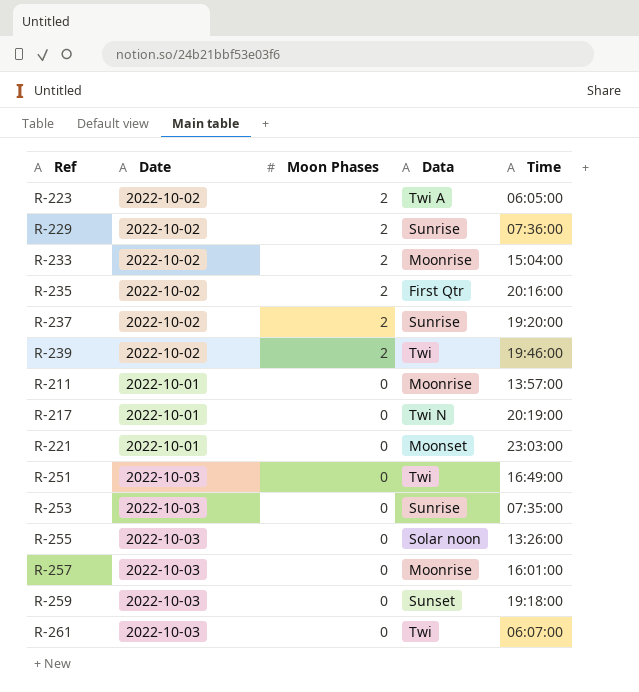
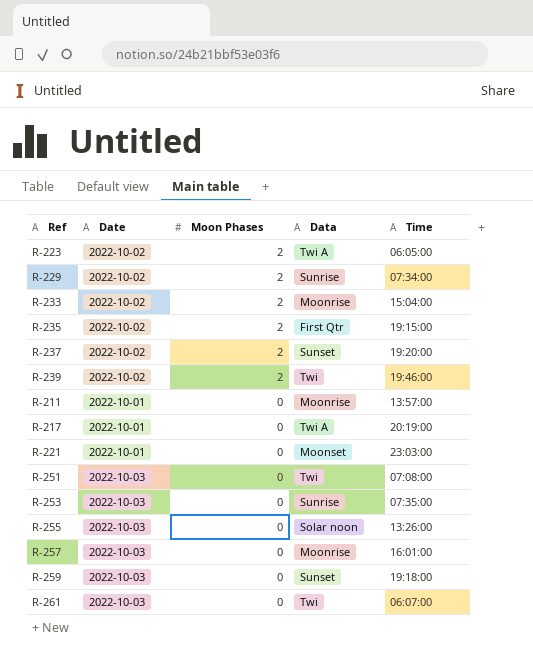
R-229 | Time: 07:36:00 -> 07:34:00
R-235 | Time: 20:16:00 -> 19:15:00
R-237 | Data: Sunrise -> Sunset
R-217 | Data: Twi N -> Twi A
R-251 | Time: 16:49:00 -> 07:08:00

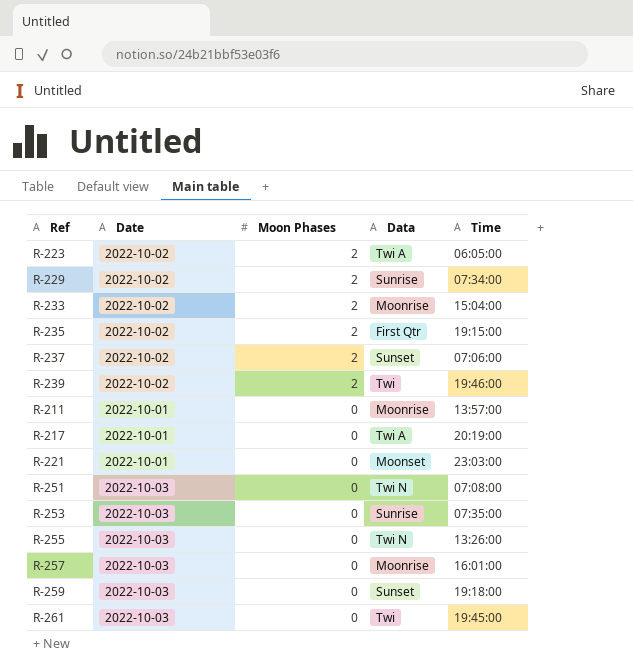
R-237 | Time: 19:20:00 -> 07:06:00
R-251 | Data: Twi -> Twi N
R-255 | Data: Solar noon -> Twi N
R-261 | Time: 06:07:00 -> 19:45:00

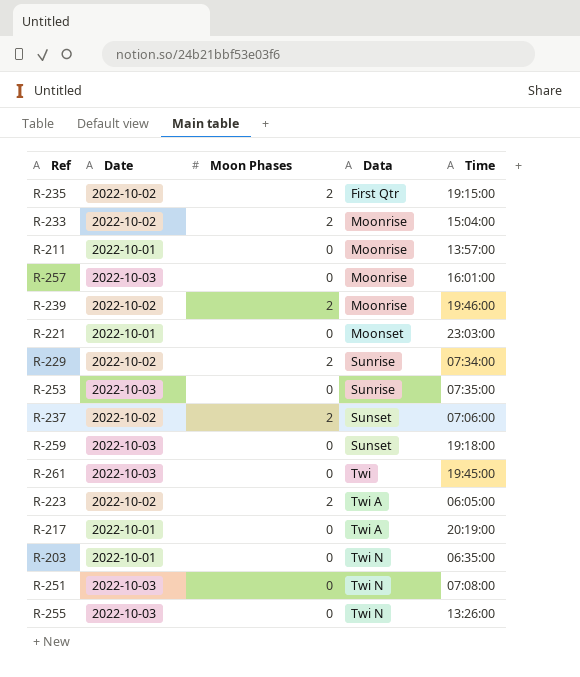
row order: Moon Phases descending -> Data ascending
R-239 | Data: Twi -> Moonrise
row R-203: none -> 2022-10-01 | 0 | Twi N | 06:35:00

